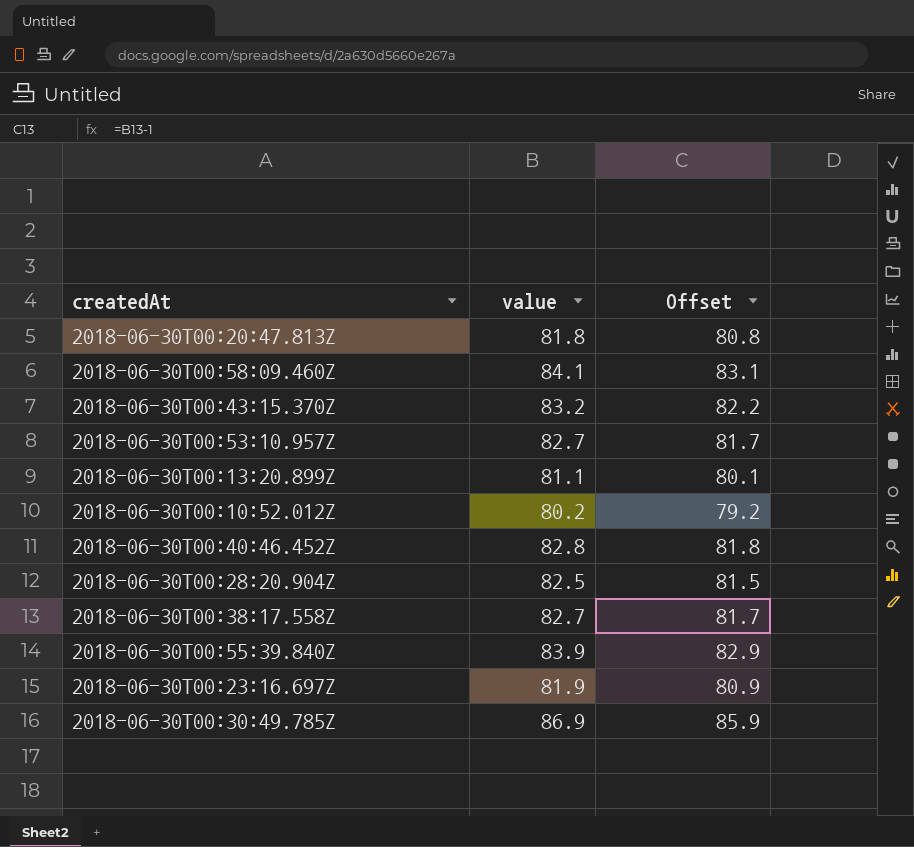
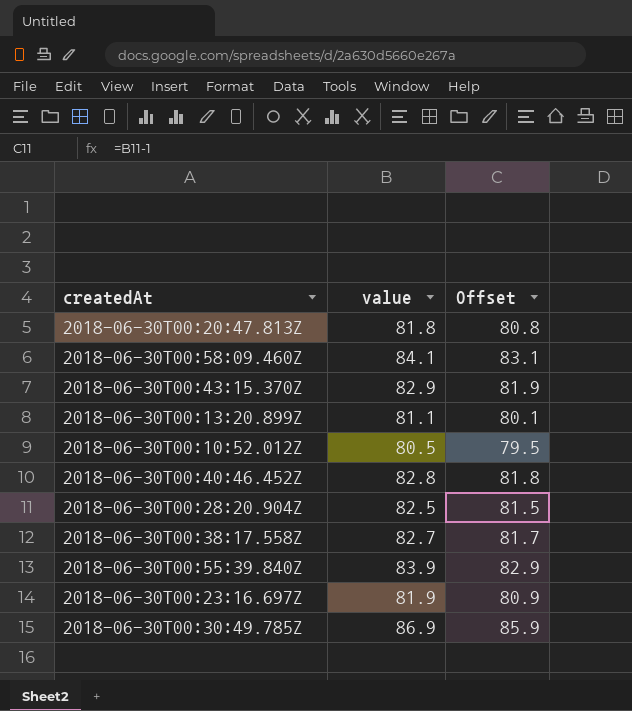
row 2018-06-30T00:53:10.957Z: 82.7 | 81.7 -> none
2018-06-30T00:43:15.370Z | value: 83.2 -> 82.9
2018-06-30T00:43:15.370Z | Offset: 82.2 -> 81.9
2018-06-30T00:10:52.012Z | value: 80.2 -> 80.5
2018-06-30T00:10:52.012Z | Offset: 79.2 -> 79.5

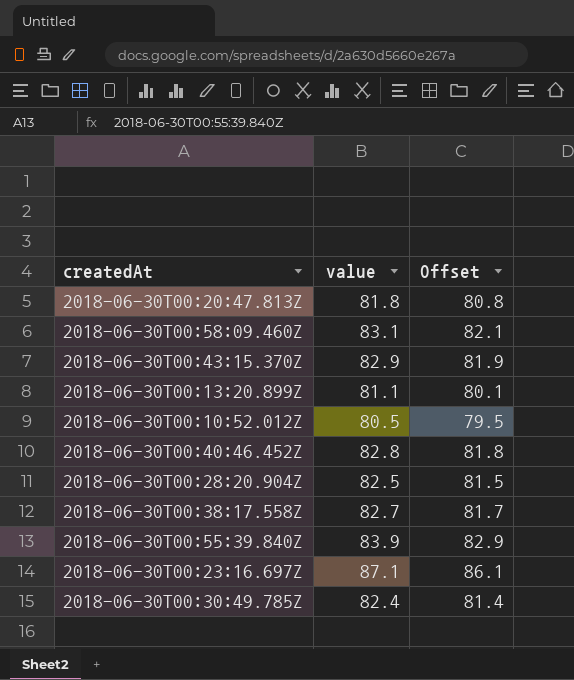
2018-06-30T00:58:09.460Z | value: 84.1 -> 83.1
2018-06-30T00:58:09.460Z | Offset: 83.1 -> 82.1
2018-06-30T00:23:16.697Z | value: 81.9 -> 87.1
2018-06-30T00:23:16.697Z | Offset: 80.9 -> 86.1
2018-06-30T00:30:49.785Z | value: 86.9 -> 82.4
2018-06-30T00:30:49.785Z | Offset: 85.9 -> 81.4

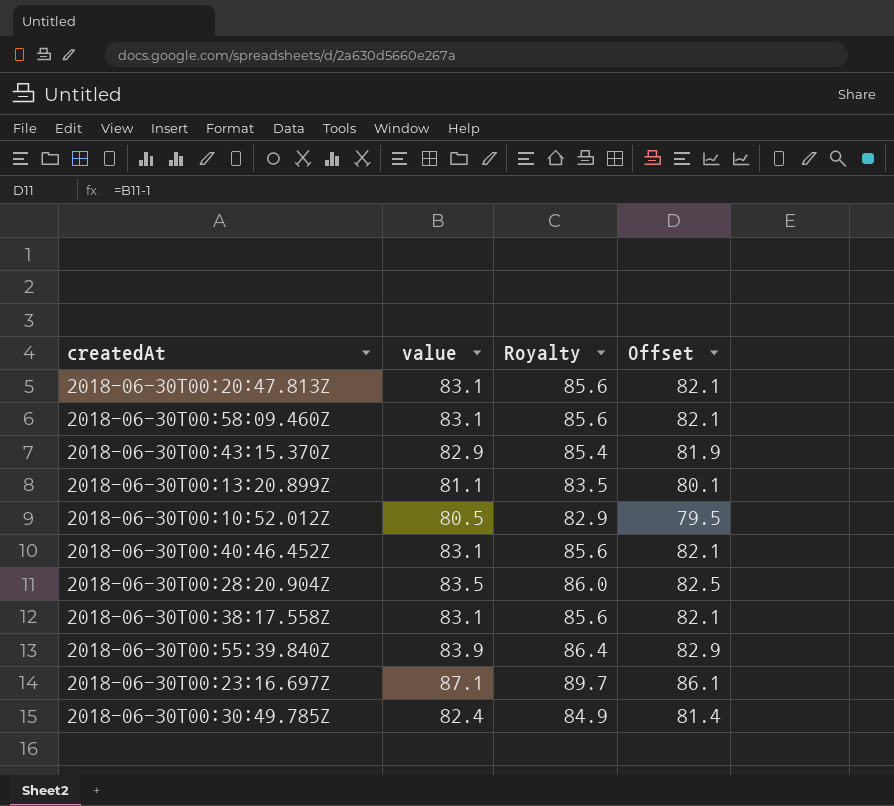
column Royalty | formula: none -> [value] * 1.03
2018-06-30T00:20:47.813Z | value: 81.8 -> 83.1
2018-06-30T00:20:47.813Z | Offset: 80.8 -> 82.1
2018-06-30T00:40:46.452Z | value: 82.8 -> 83.1
2018-06-30T00:40:46.452Z | Offset: 81.8 -> 82.1
2018-06-30T00:28:20.904Z | value: 82.5 -> 83.5
2018-06-30T00:28:20.904Z | Offset: 81.5 -> 82.5
2018-06-30T00:38:17.558Z | value: 82.7 -> 83.1
2018-06-30T00:38:17.558Z | Offset: 81.7 -> 82.1

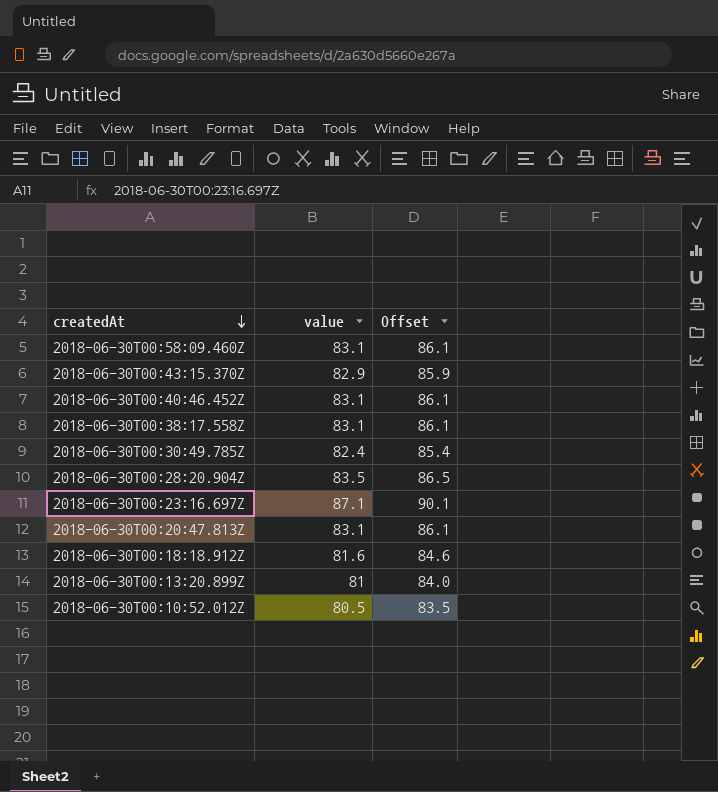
row order: none -> createdAt descending
column Royalty | formula: [value] * 1.03 -> none
column Offset | formula: [value] - 1 -> [value] + 3
row 2018-06-30T00:55:39.840Z: 83.9 | 86.4 | 82.9 -> none
row 2018-06-30T00:18:18.912Z: none -> 81.6 | 84.6
2018-06-30T00:13:20.899Z | value: 81.1 -> 81

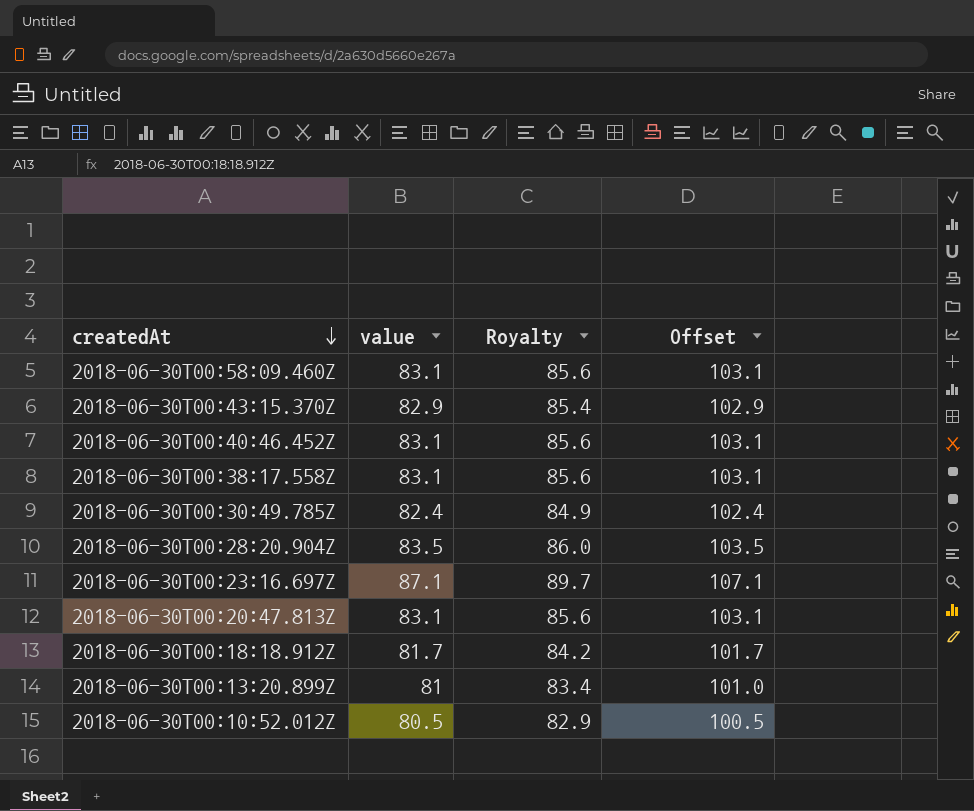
column Royalty | formula: none -> [value] * 1.03
column Offset | formula: [value] + 3 -> [value] + 20
2018-06-30T00:18:18.912Z | value: 81.6 -> 81.7

